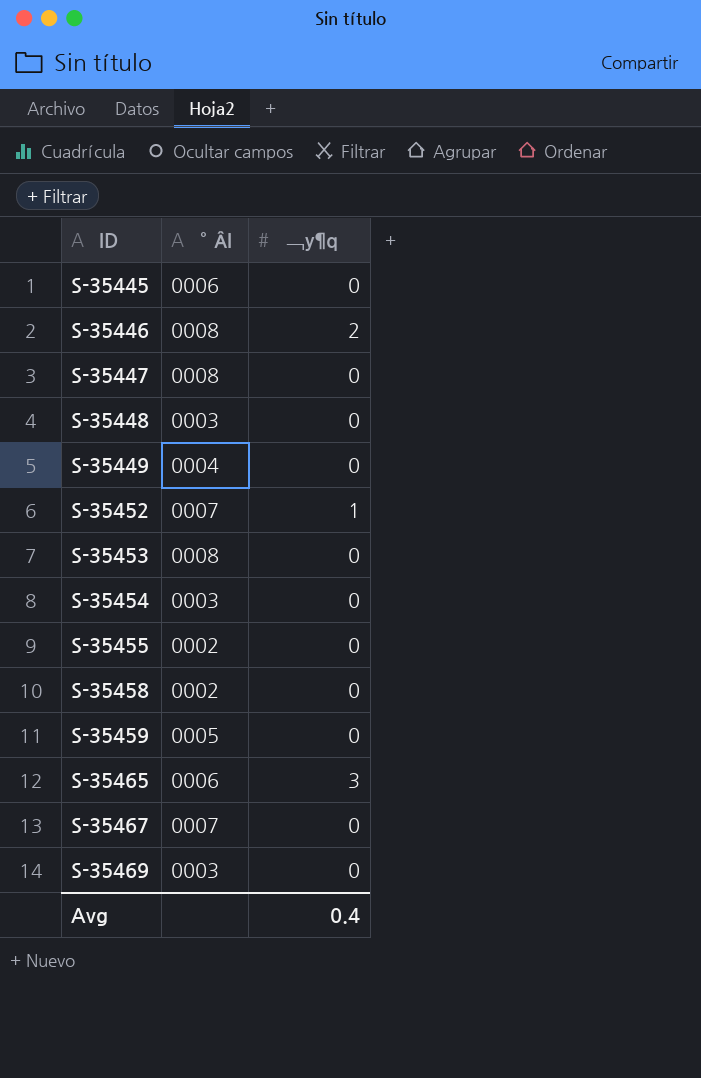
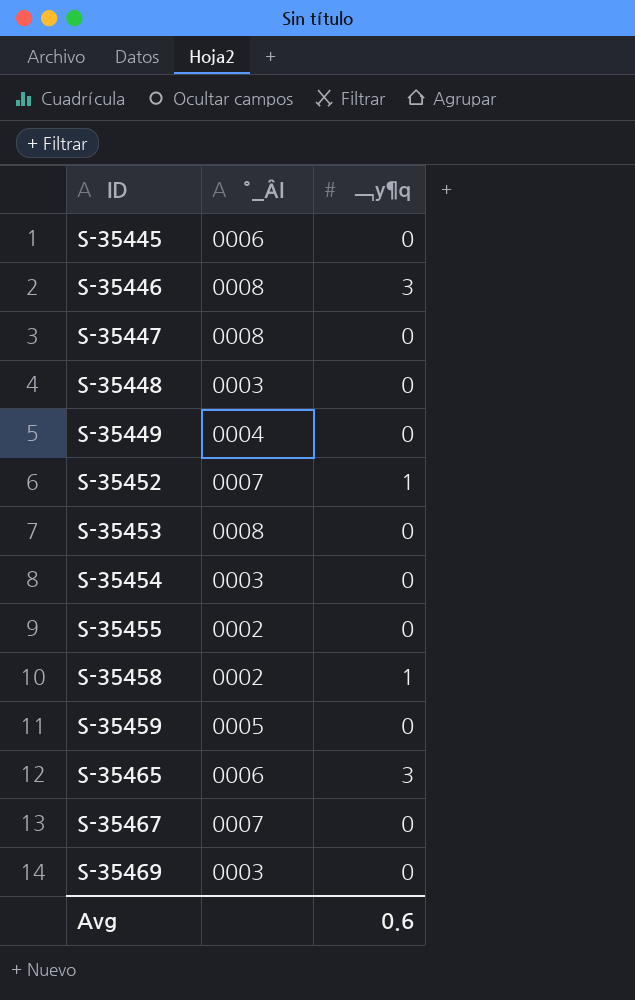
column name: ° ÂI -> °_ÂI
S-35446 | ¬y¶q: 2 -> 3
S-35458 | ¬y¶q: 0 -> 1
Avg | ¬y¶q: 0.4 -> 0.6

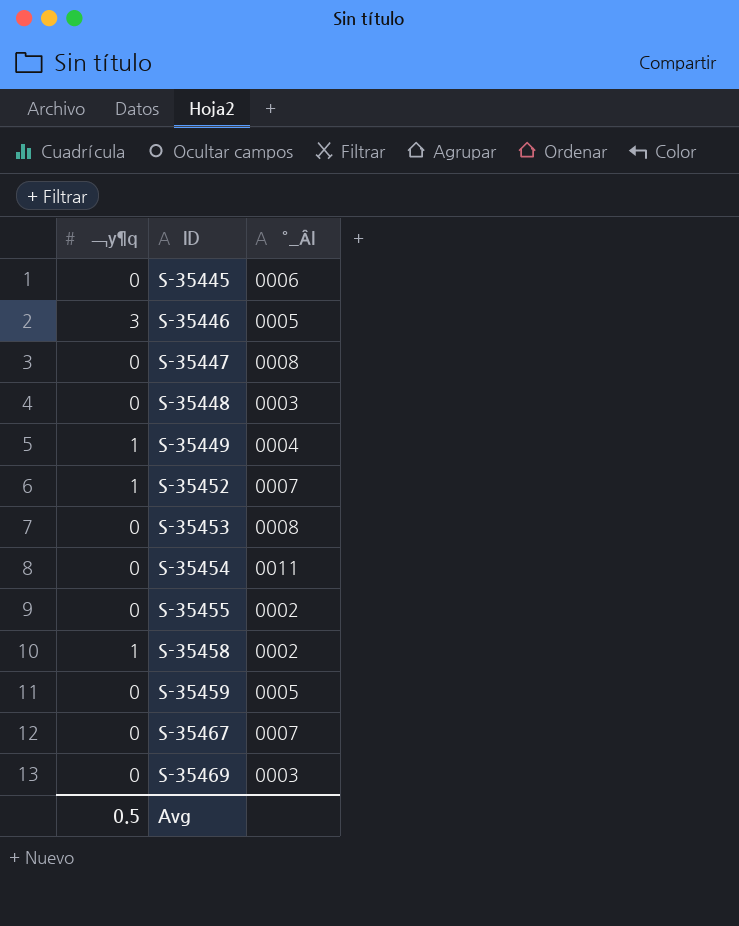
column ¬y¶q | position: 3 -> 1
row S-35465: 0006 | 3 -> none
S-35446 | °_ÂI: 0008 -> 0005
S-35449 | ¬y¶q: 0 -> 1
S-35454 | °_ÂI: 0003 -> 0011
Avg | ¬y¶q: 0.6 -> 0.5

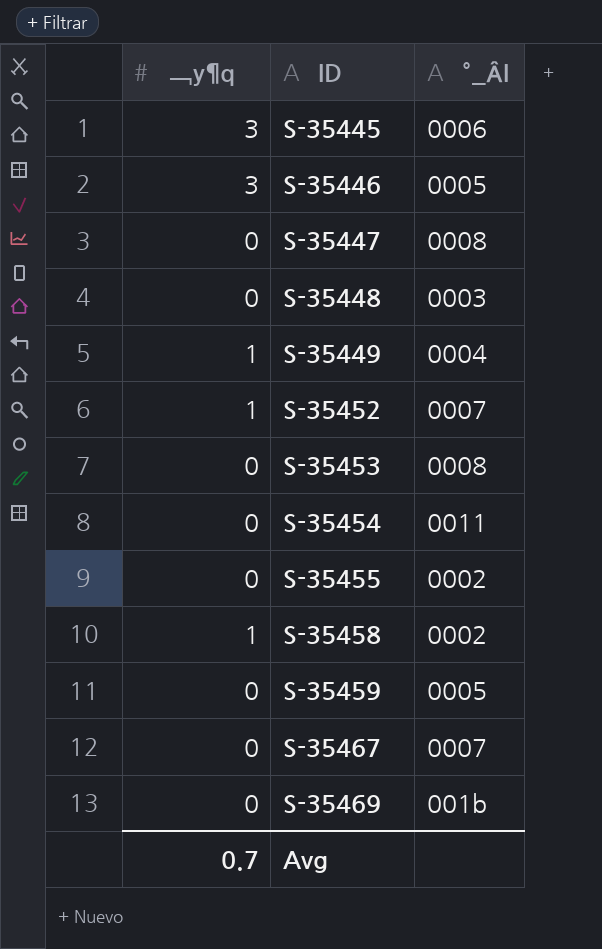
S-35445 | ¬y¶q: 0 -> 3
S-35469 | °_ÂI: 0003 -> 001b
Avg | ¬y¶q: 0.5 -> 0.7

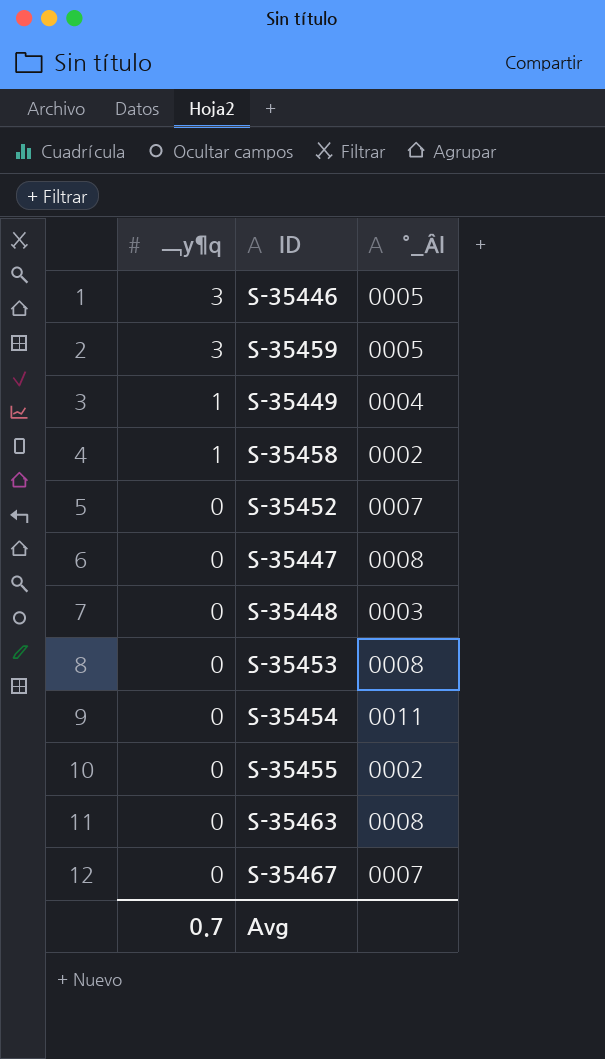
row order: ID ascending -> ¬y¶q descending
row S-35445: 3 | 0006 -> none
row S-35469: 0 | 001b -> none
S-35459 | ¬y¶q: 0 -> 3
S-35452 | ¬y¶q: 1 -> 0
row S-35463: none -> 0 | 0008

